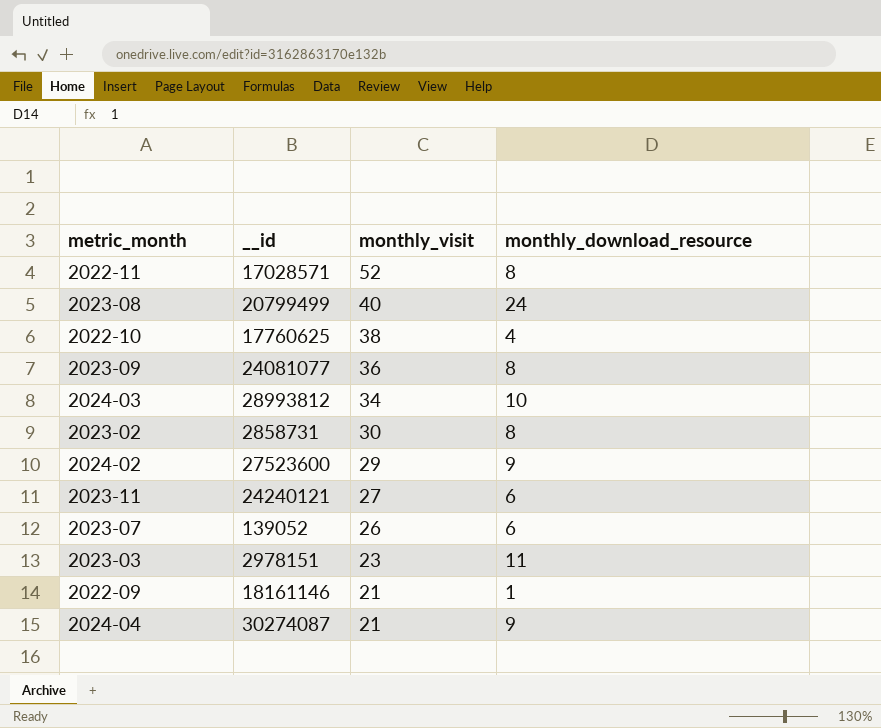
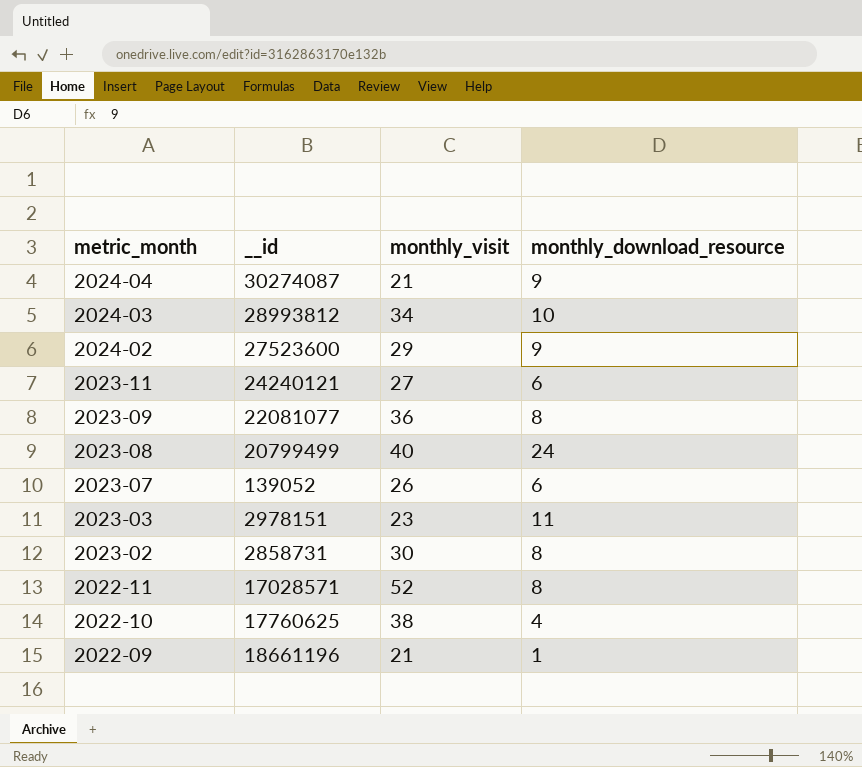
row order: monthly_visit descending -> metric_month descending
2023-09 | __id: 24081077 -> 22081077
2022-09 | __id: 18161146 -> 18661196

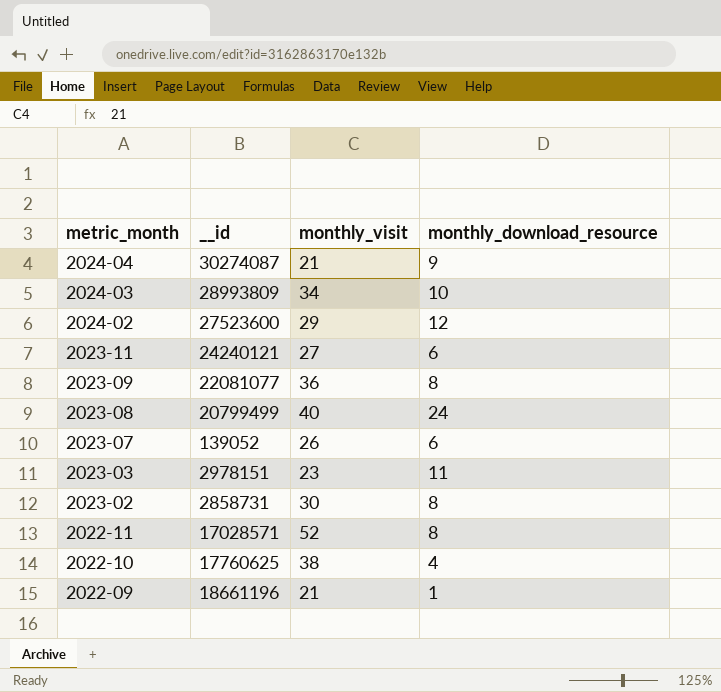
2024-03 | __id: 28993812 -> 28993809
2024-02 | monthly_download_resource: 9 -> 12

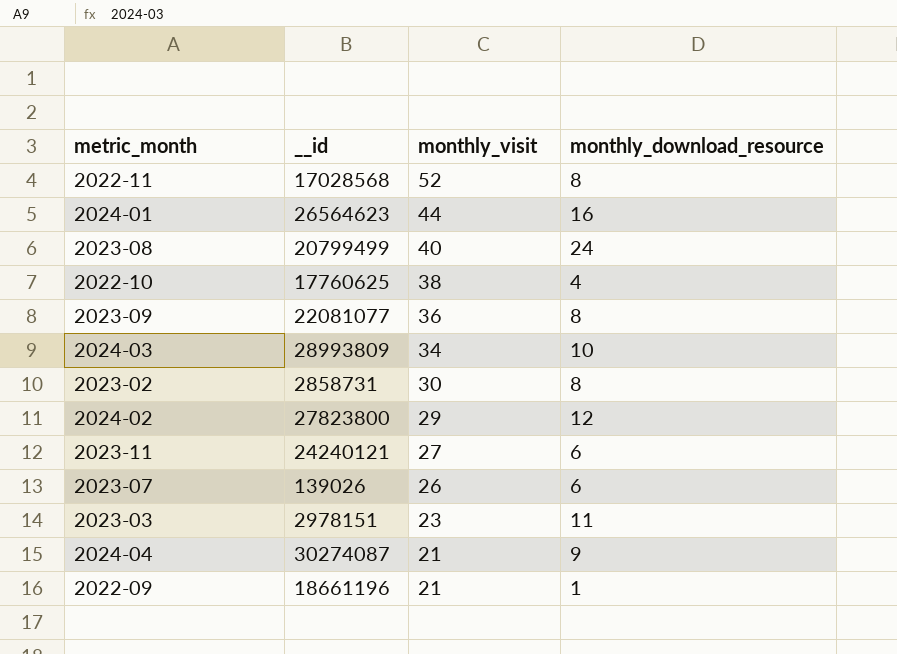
row order: metric_month descending -> monthly_visit descending
2022-11 | __id: 17028571 -> 17028568
row 2024-01: none -> 26564623 | 44 | 16
2024-02 | __id: 27523600 -> 27823800
2023-07 | __id: 139052 -> 139026

